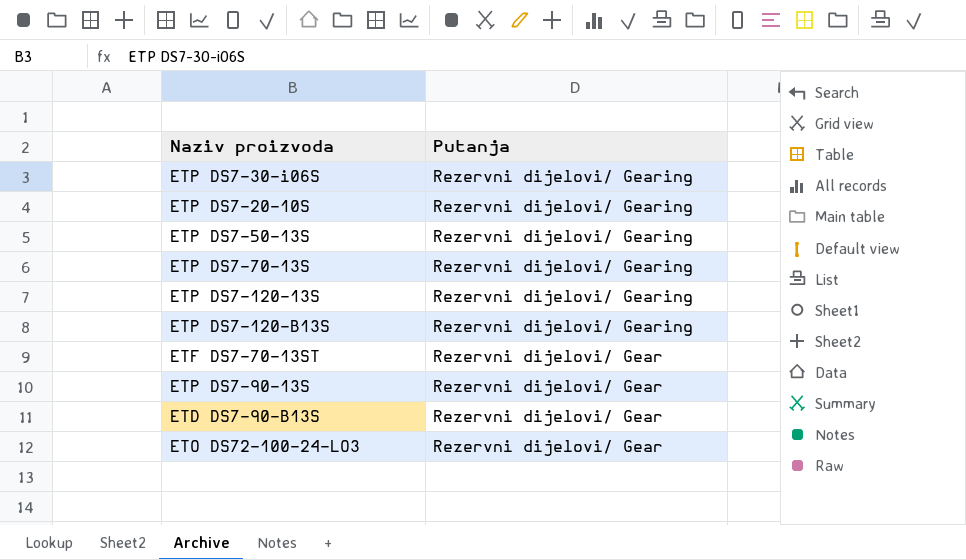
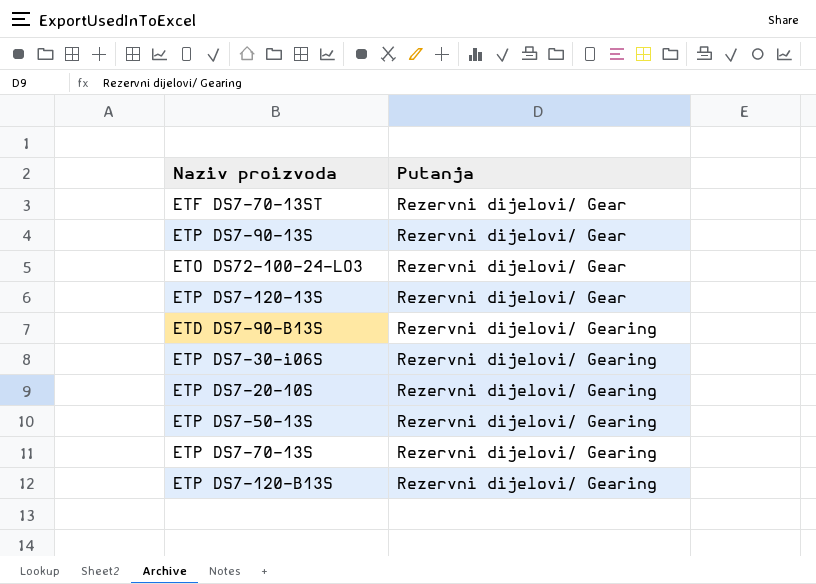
row order: Putanja descending -> Putanja ascending
ETP DS7-120-13S | Putanja: Rezervni dijelovi/ Gearing -> Rezervni dijelovi/ Gear
ETD DS7-90-B13S | Putanja: Rezervni dijelovi/ Gear -> Rezervni dijelovi/ Gearing

